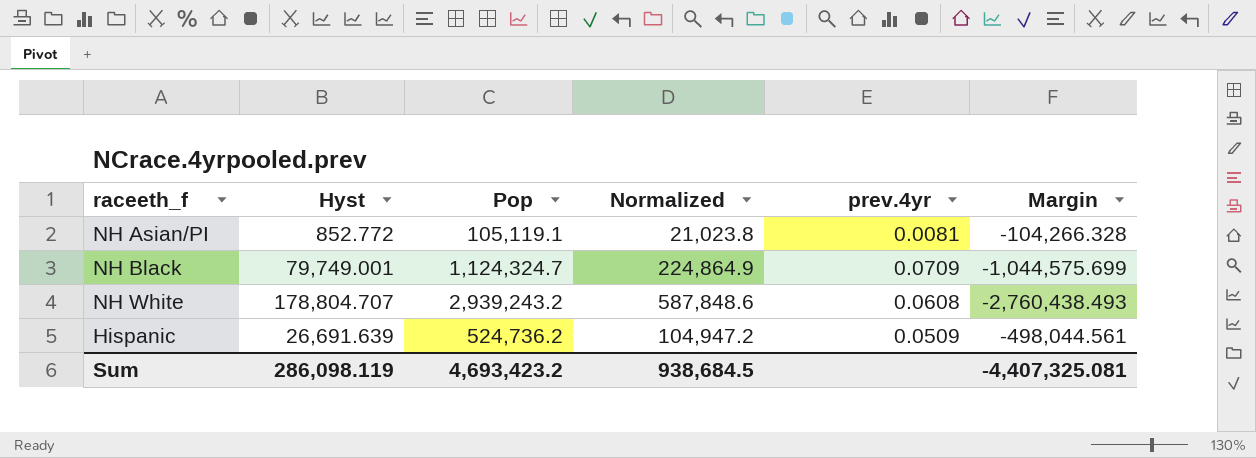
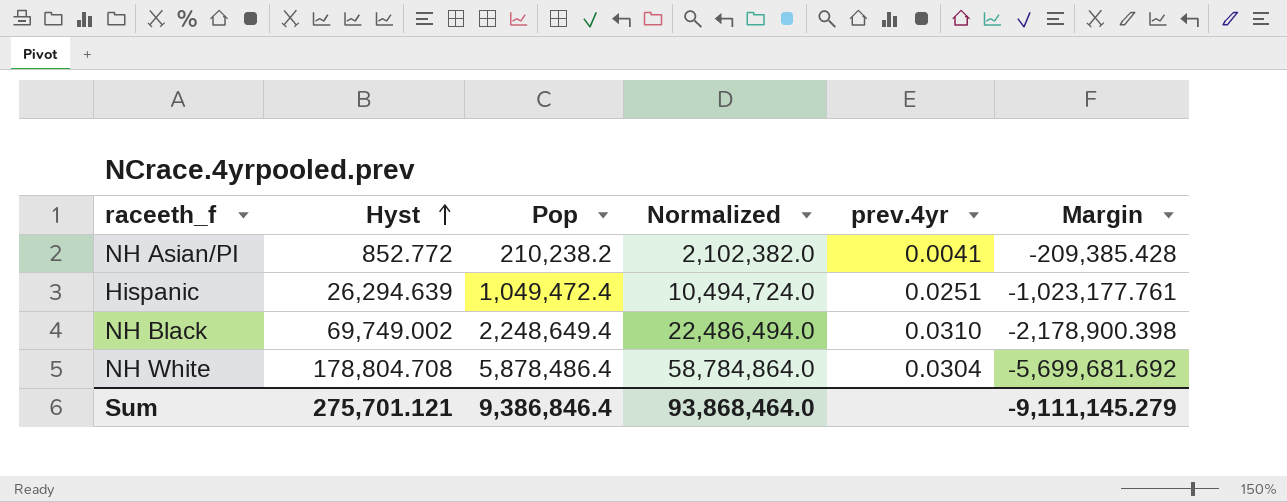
row order: none -> Hyst ascending
column Normalized | formula: [Pop] * 0.2 -> [Pop] * 10
NH Asian/PI | Pop: 105,119.1 -> 210,238.2
NH Asian/PI | prev.4yr: 0.0081 -> 0.0041
NH Asian/PI | Margin: -104,266.328 -> -209,385.428
Hispanic | Hyst: 26,691.639 -> 26,294.639
Hispanic | Pop: 524,736.2 -> 1,049,472.4
Hispanic | prev.4yr: 0.0509 -> 0.0251
Hispanic | Margin: -498,044.561 -> -1,023,177.761
NH Black | Hyst: 79,749.001 -> 69,749.002
NH Black | Pop: 1,124,324.7 -> 2,248,649.4
NH Black | prev.4yr: 0.0709 -> 0.0310
NH Black | Margin: -1,044,575.699 -> -2,178,900.398
NH White | Hyst: 178,804.707 -> 178,804.708
NH White | Pop: 2,939,243.2 -> 5,878,486.4
NH White | prev.4yr: 0.0608 -> 0.0304
NH White | Margin: -2,760,438.493 -> -5,699,681.692
Sum | Hyst: 286,098.119 -> 275,701.121
Sum | Pop: 4,693,423.2 -> 9,386,846.4
Sum | Normalized: 938,684.5 -> 93,868,464.0
Sum | Margin: -4,407,325.081 -> -9,111,145.279

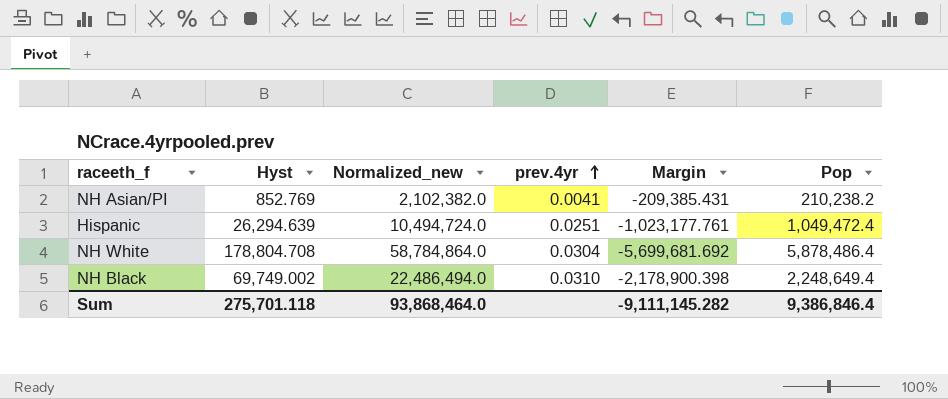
row order: Hyst ascending -> prev.4yr ascending
column name: Normalized -> Normalized_new
column Pop | position: 3 -> 6
NH Asian/PI | Hyst: 852.772 -> 852.769
NH Asian/PI | Margin: -209,385.428 -> -209,385.431
Sum | Hyst: 275,701.121 -> 275,701.118
Sum | Margin: -9,111,145.279 -> -9,111,145.282

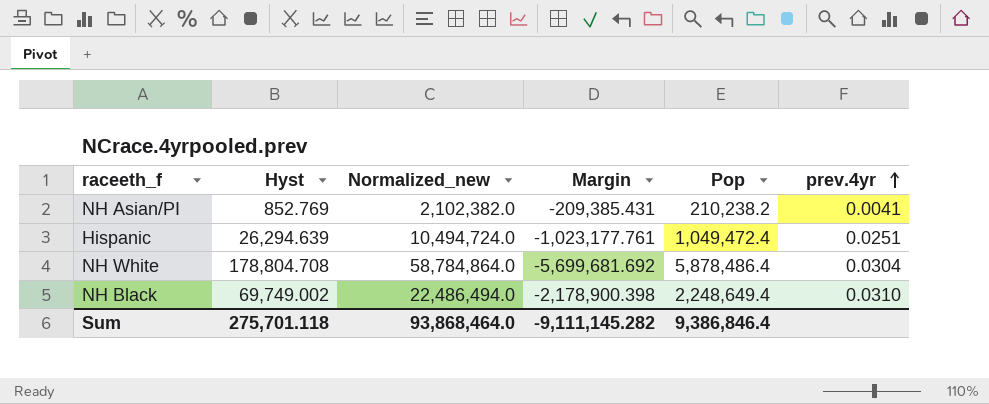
column prev.4yr | position: 4 -> 6

